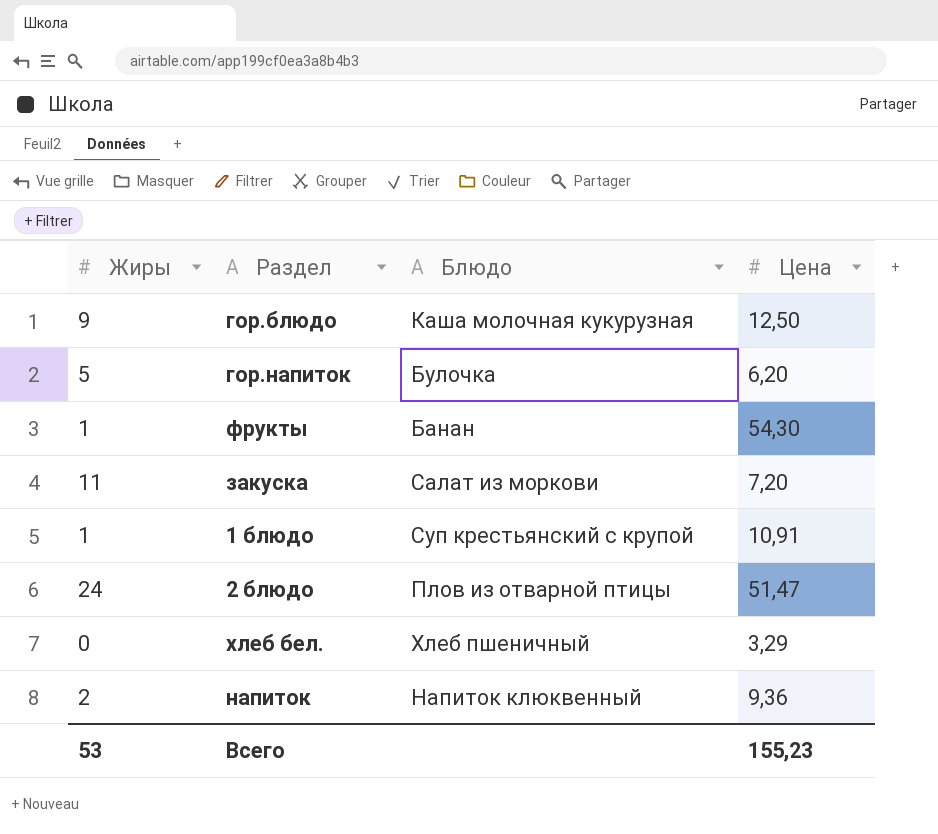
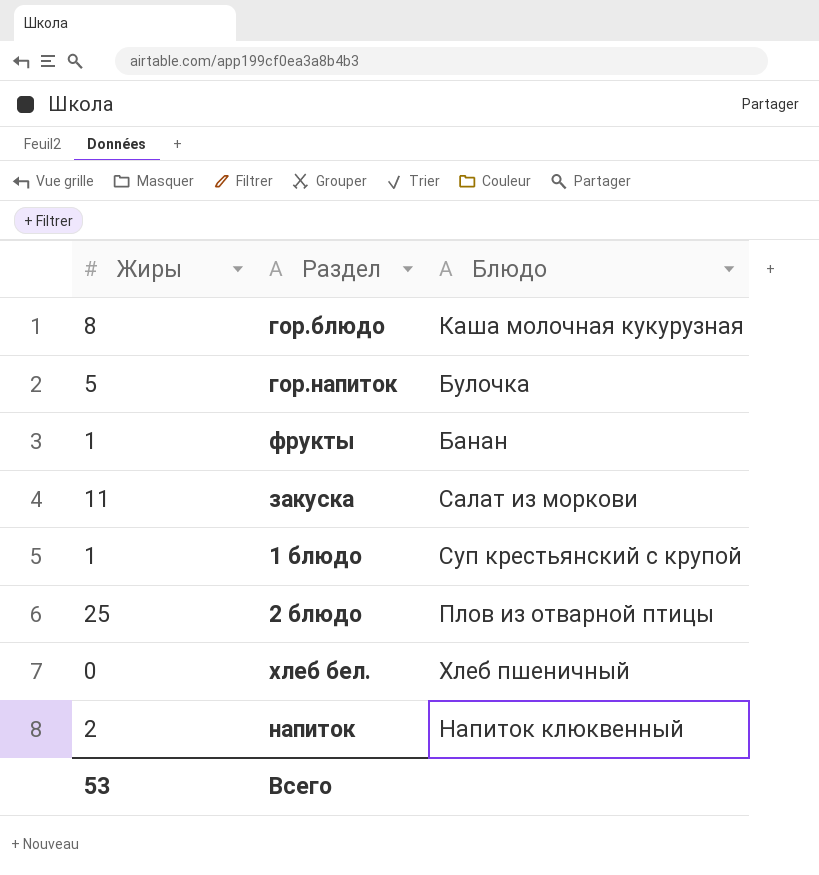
column Цена | position: 4 -> none
гор.блюдо | Жиры: 9 -> 8
2 блюдо | Жиры: 24 -> 25

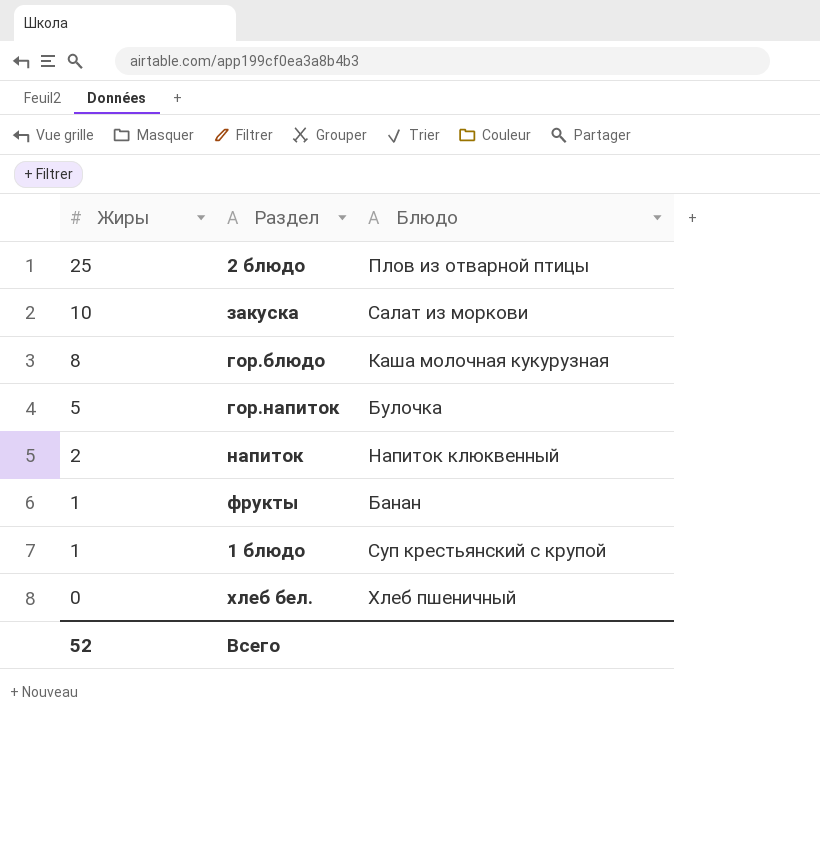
row order: none -> Жиры descending
закуска | Жиры: 11 -> 10
Всего | Жиры: 53 -> 52

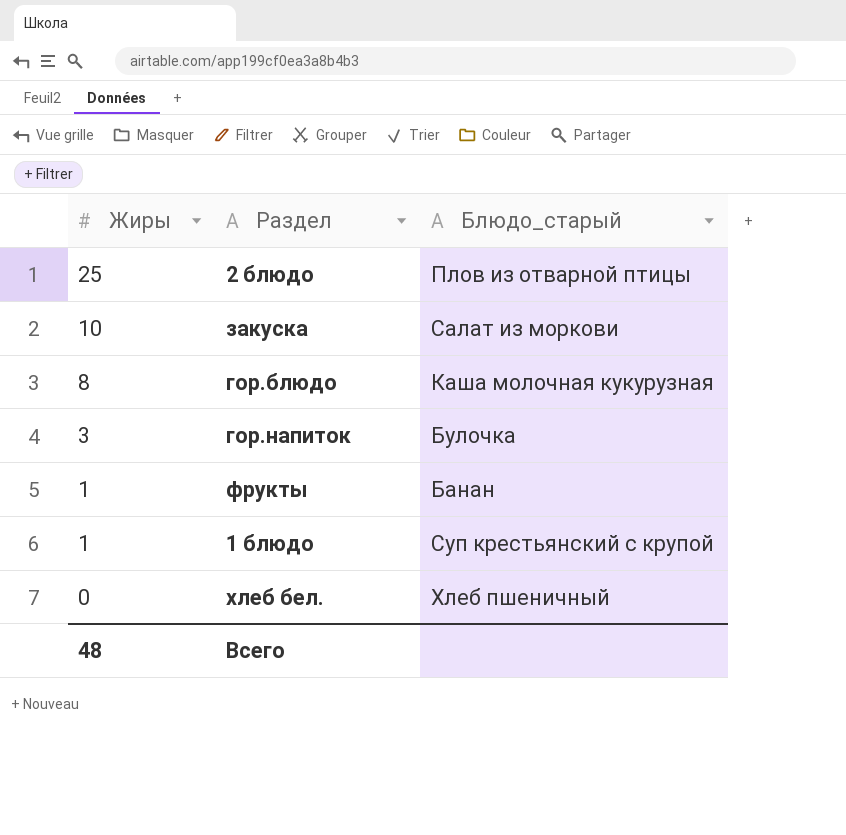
column name: Блюдо -> Блюдо_старый
row напиток: 2 | Напиток клюквенный -> none
гор.напиток | Жиры: 5 -> 3
Всего | Жиры: 52 -> 48

